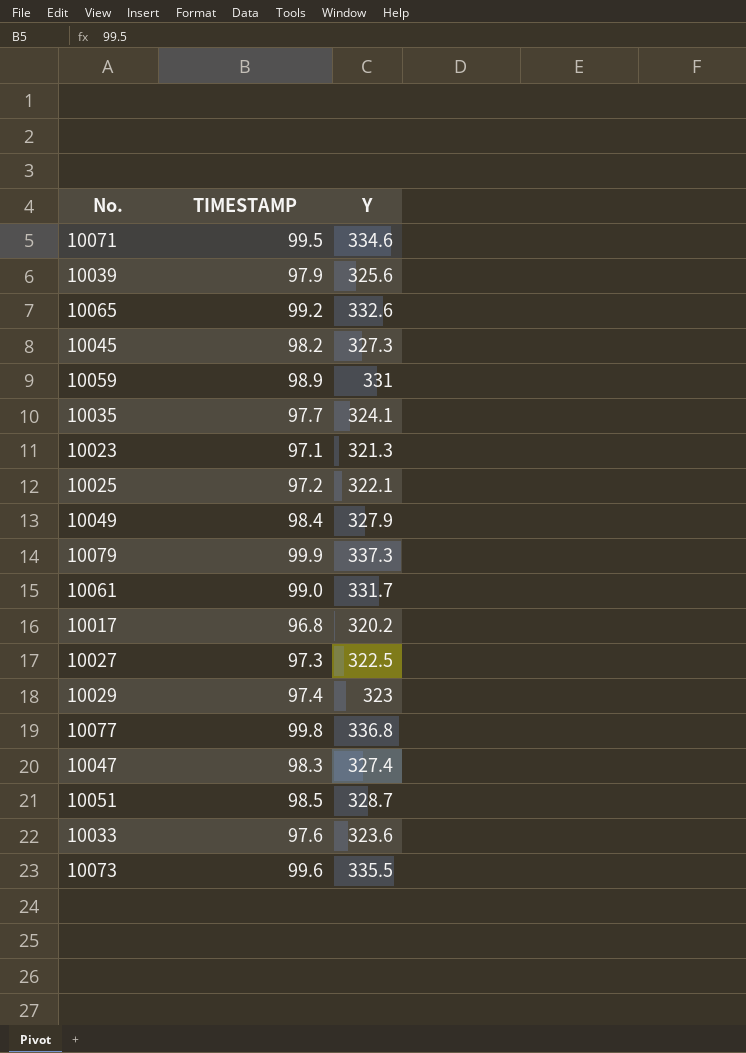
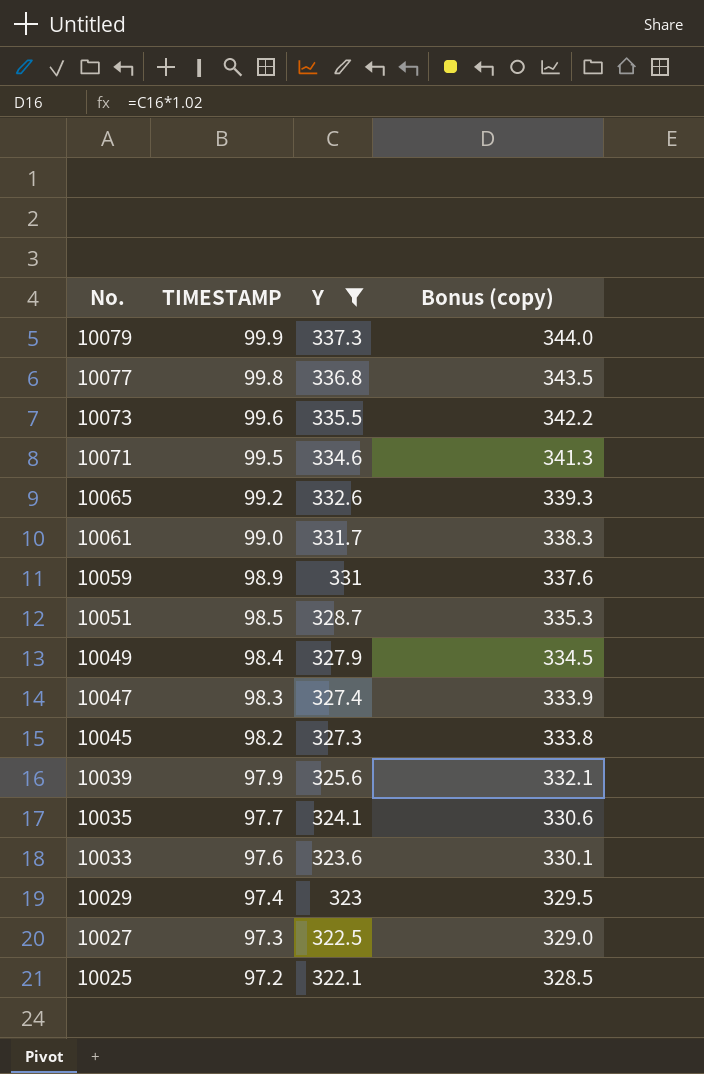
filter: none -> Y >= 322.1
row order: none -> No. descending
column Bonus (copy) | formula: none -> [Y] * 1.02

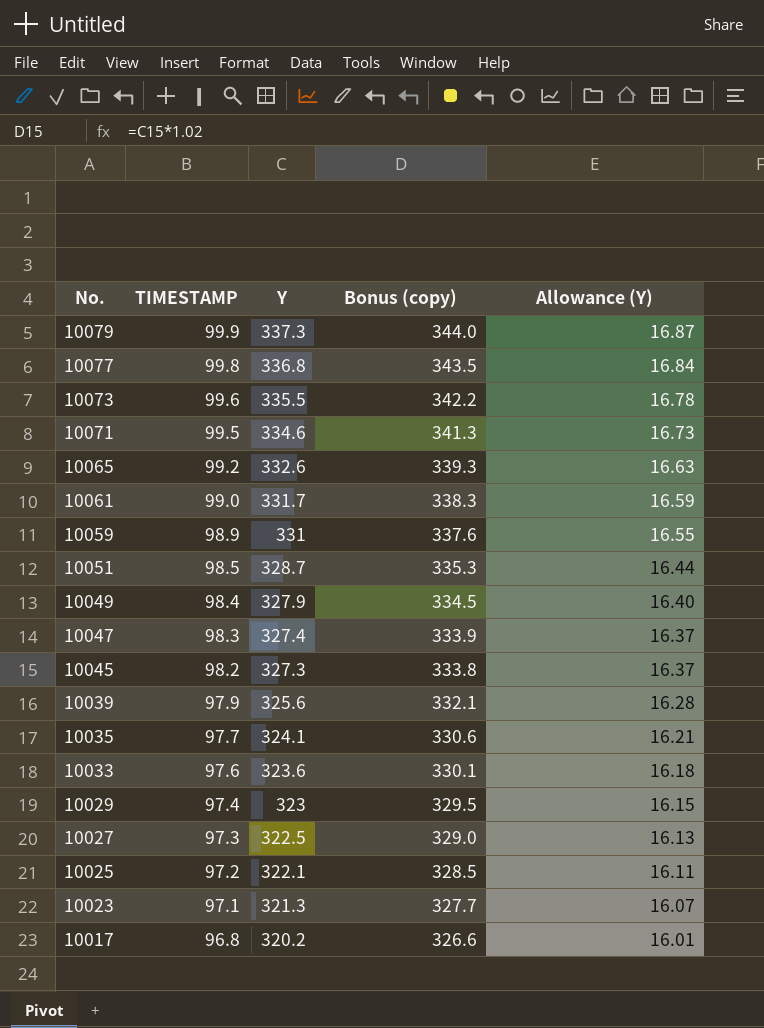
filter: Y >= 322.1 -> none
column Allowance (Y) | formula: none -> [Y] * 0.05

